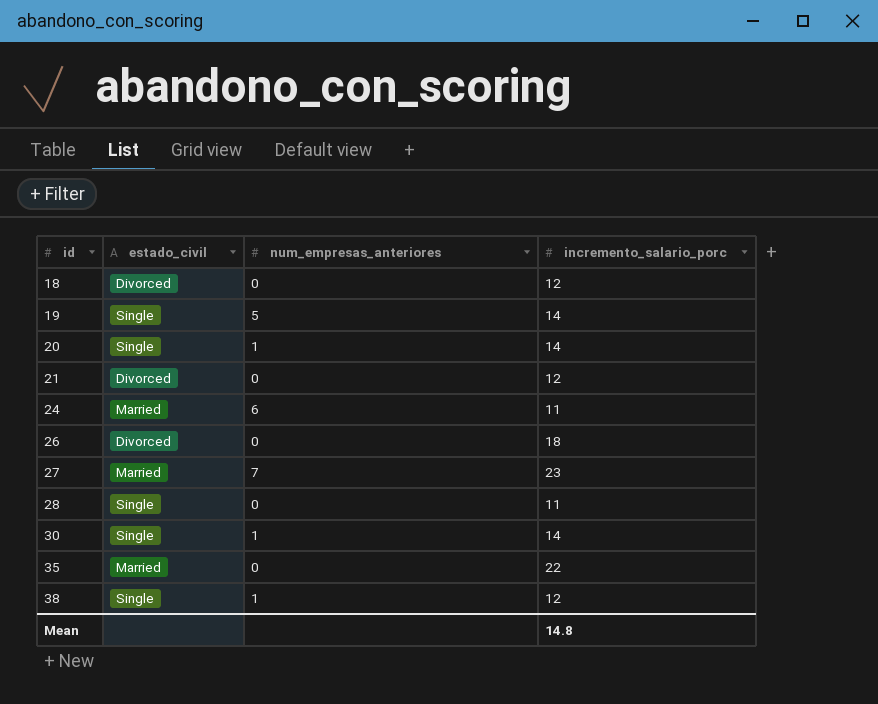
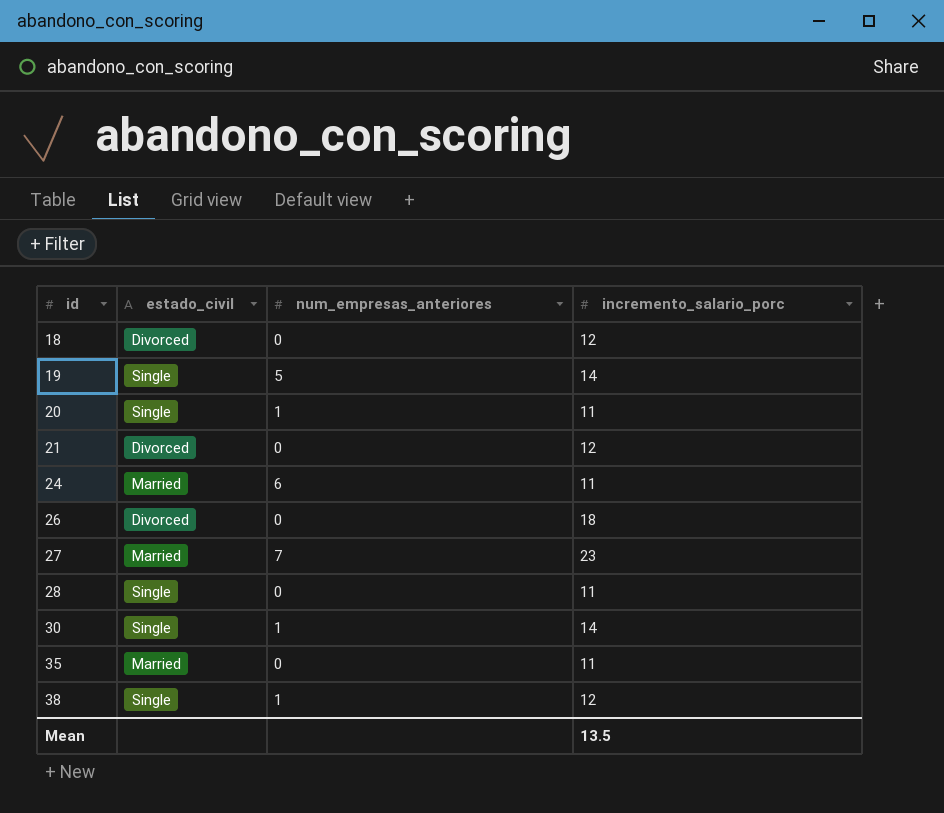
20 | incremento_salario_porc: 14 -> 11
35 | incremento_salario_porc: 22 -> 11
Mean | incremento_salario_porc: 14.8 -> 13.5

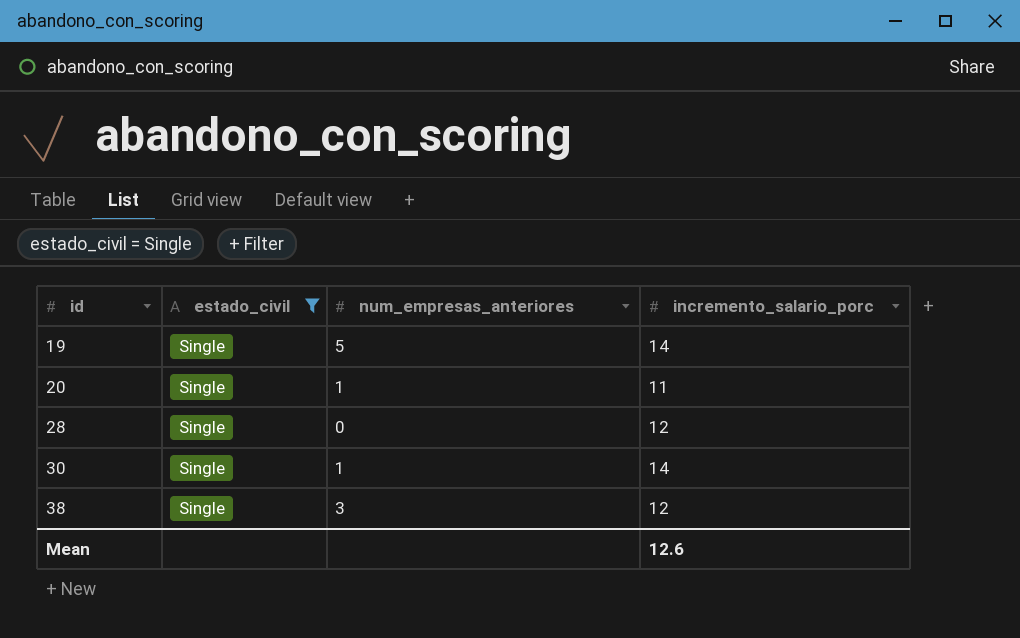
filter: none -> estado_civil = Single
28 | incremento_salario_porc: 11 -> 12
38 | num_empresas_anteriores: 1 -> 3
Mean | incremento_salario_porc: 13.5 -> 12.6

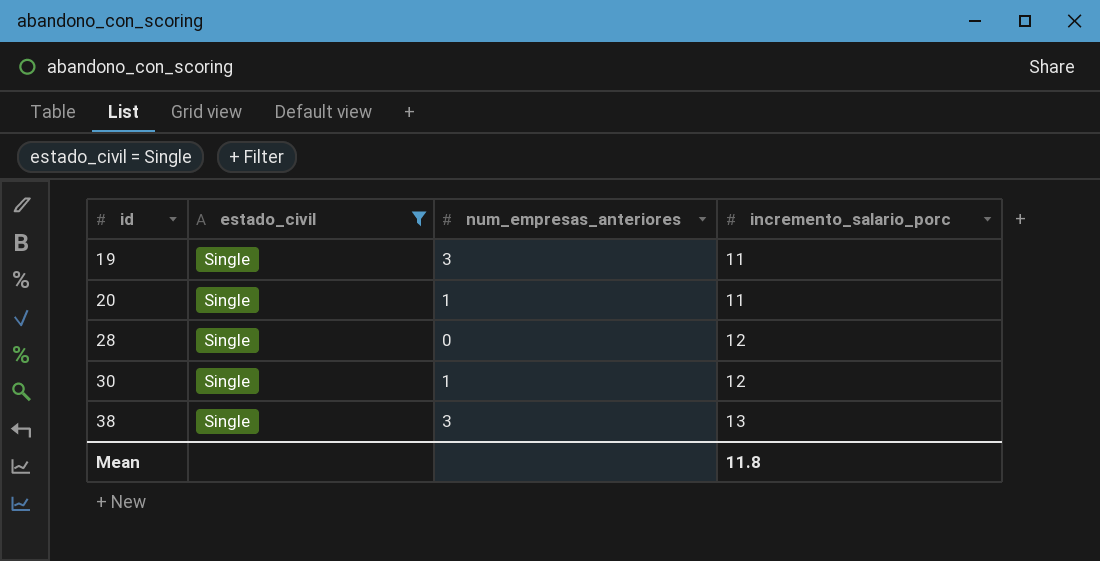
19 | num_empresas_anteriores: 5 -> 3
19 | incremento_salario_porc: 14 -> 11
30 | incremento_salario_porc: 14 -> 12
38 | incremento_salario_porc: 12 -> 13
Mean | incremento_salario_porc: 12.6 -> 11.8

